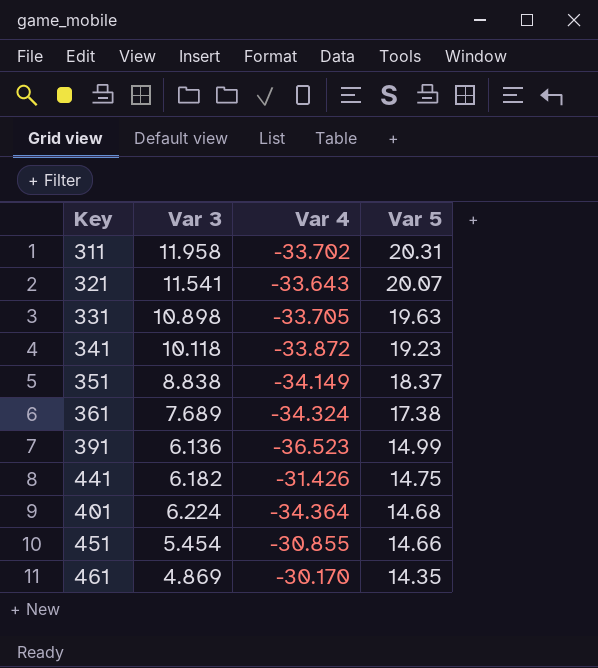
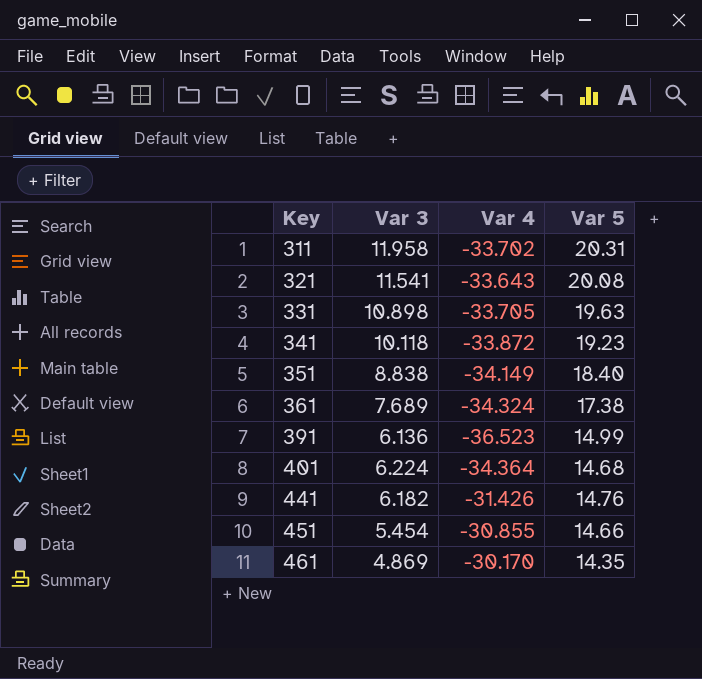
row order: Var 5 descending -> Key ascending
321 | Var 5: 20.07 -> 20.08
351 | Var 5: 18.37 -> 18.40
441 | Var 5: 14.75 -> 14.76

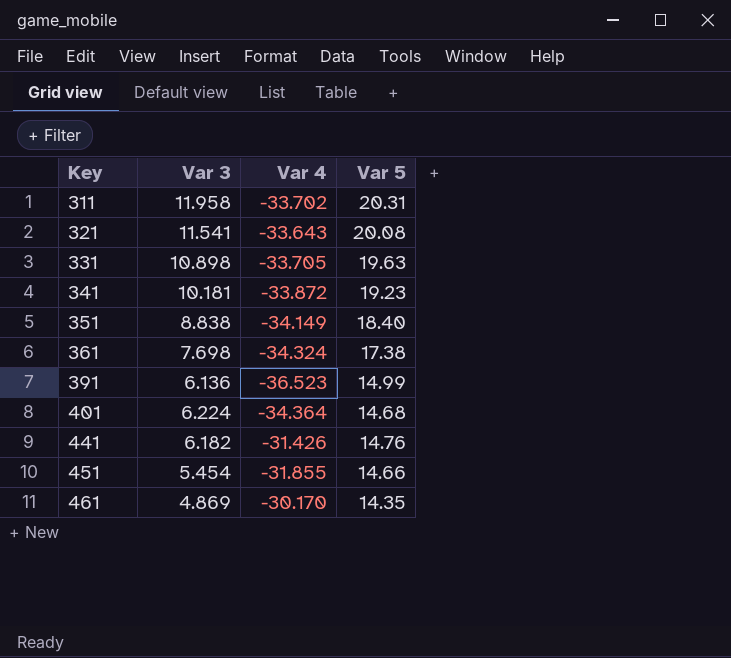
341 | Var 3: 10.118 -> 10.181
361 | Var 3: 7.689 -> 7.698
451 | Var 4: -30.855 -> -31.855

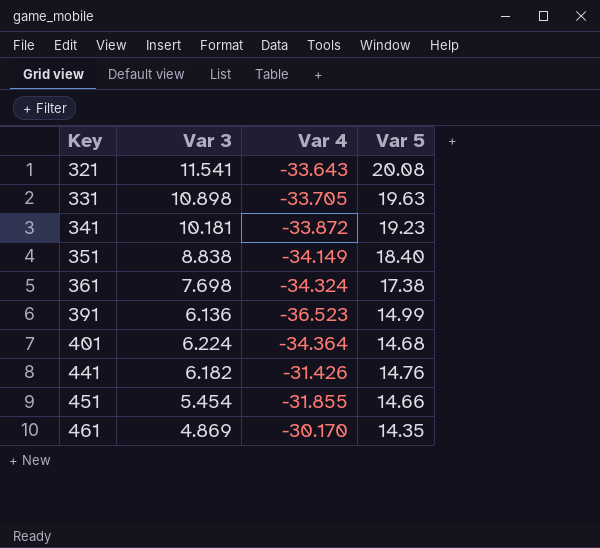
row 311: 11.958 | -33.702 | 20.31 -> none

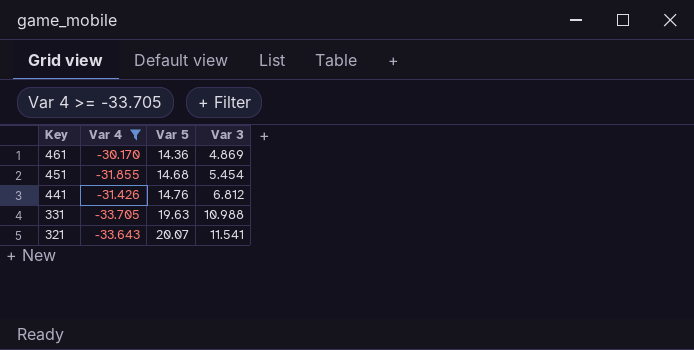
filter: none -> Var 4 >= -33.705
row order: Key ascending -> Key descending
column Var 3 | position: 2 -> 4
461 | Var 5: 14.35 -> 14.36
451 | Var 5: 14.66 -> 14.68
441 | Var 3: 6.182 -> 6.812
331 | Var 3: 10.898 -> 10.988
321 | Var 5: 20.08 -> 20.07

